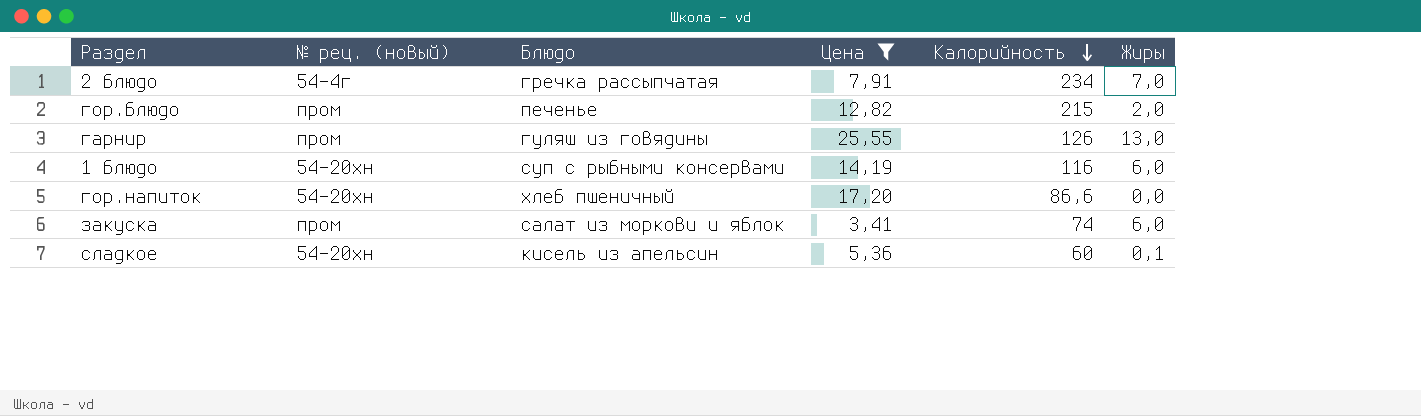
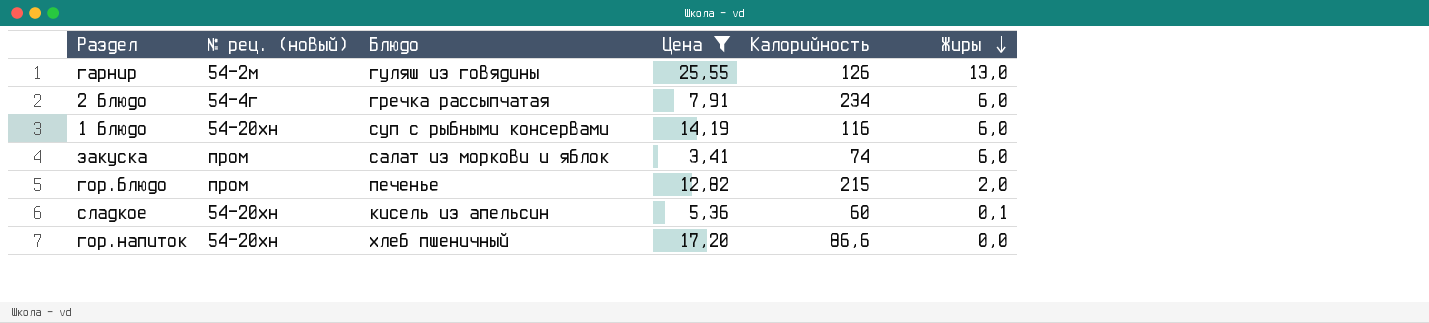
row order: Калорийность descending -> Жиры descending
гарнир | № рец. (новый): пром -> 54-2м
2 блюдо | Жиры: 7,0 -> 6,0

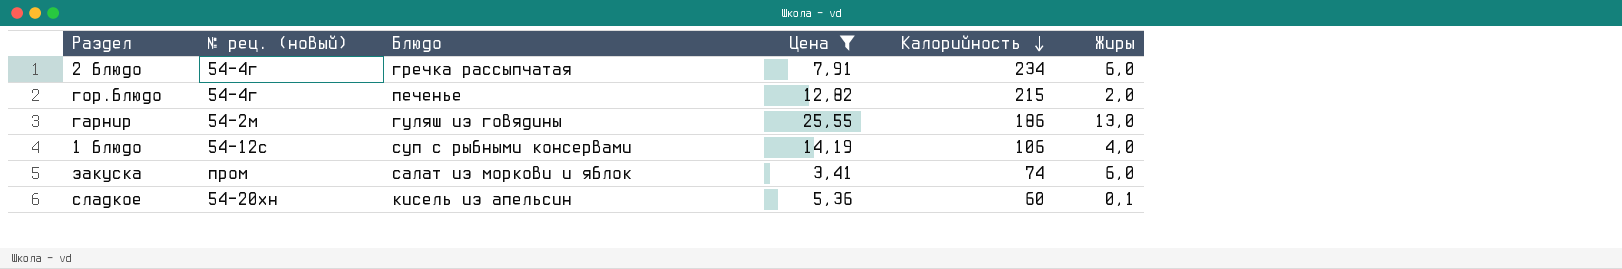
row order: Жиры descending -> Калорийность descending
row гор.напиток: 54-20хн | хлеб пшеничный | 17,20 | 86,6 | 0,0 -> none
гор.блюдо | № рец. (новый): пром -> 54-4г
гарнир | Калорийность: 126 -> 186
1 блюдо | № рец. (новый): 54-20хн -> 54-12с
1 блюдо | Калорийность: 116 -> 106
1 блюдо | Жиры: 6,0 -> 4,0

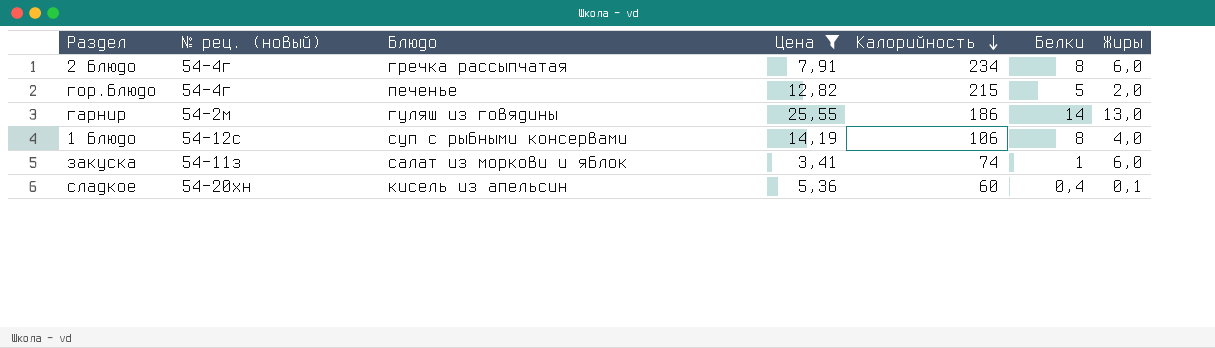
column Белки | position: none -> 6
закуска | № рец. (новый): пром -> 54-11з

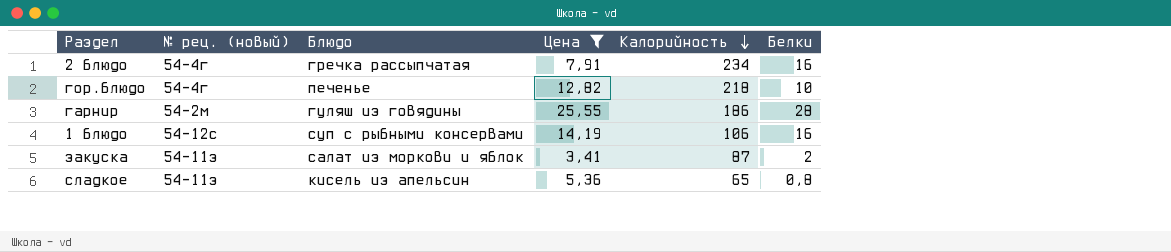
column Жиры | position: 7 -> none
2 блюдо | Белки: 8 -> 16
гор.блюдо | Калорийность: 215 -> 218
гор.блюдо | Белки: 5 -> 10
гарнир | Белки: 14 -> 28
1 блюдо | Белки: 8 -> 16
закуска | Калорийность: 74 -> 87
закуска | Белки: 1 -> 2
сладкое | № рец. (новый): 54-20хн -> 54-11з
сладкое | Калорийность: 60 -> 65
сладкое | Белки: 0,4 -> 0,8

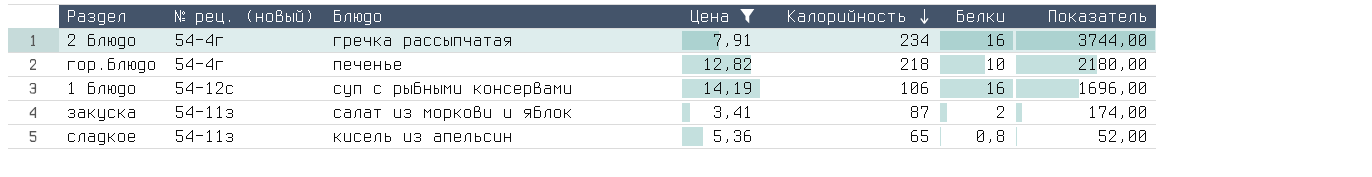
column Показатель | formula: none -> [Калорийность] * [Белки]
row гарнир: 54-2м | гуляш из говядины | 25,55 | 186 | 28 -> none

